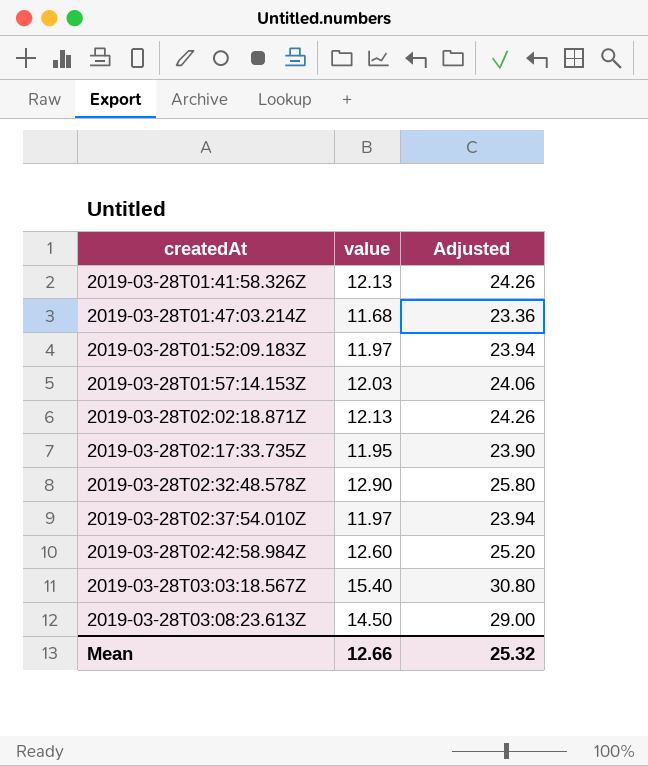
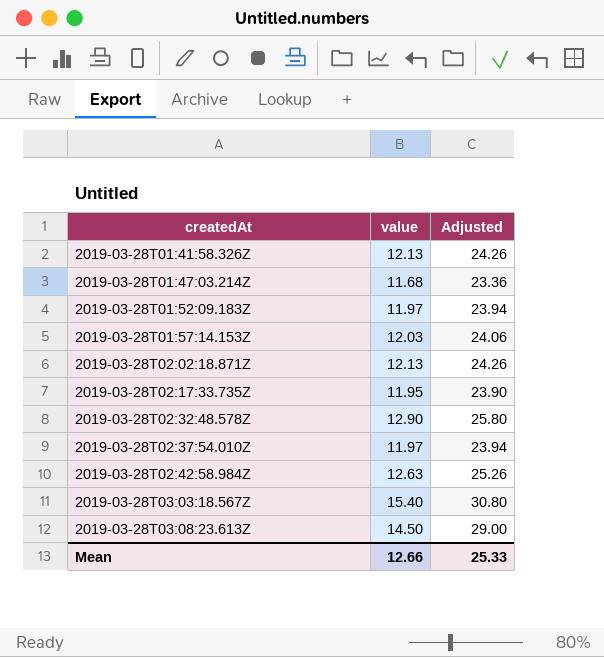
2019-03-28T02:42:58.984Z | value: 12.60 -> 12.63
2019-03-28T02:42:58.984Z | Adjusted: 25.20 -> 25.26
Mean | Adjusted: 25.32 -> 25.33

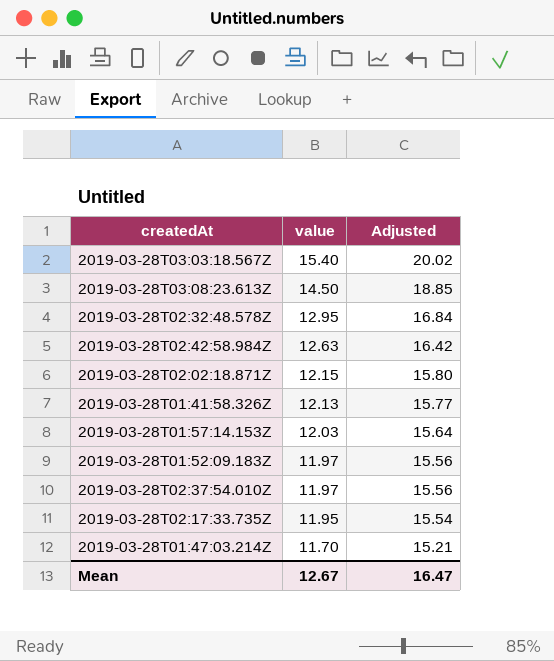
row order: createdAt ascending -> value descending
column Adjusted | formula: [value] * 2 -> [value] * 1.3
2019-03-28T02:32:48.578Z | value: 12.90 -> 12.95
2019-03-28T02:02:18.871Z | value: 12.13 -> 12.15
2019-03-28T01:47:03.214Z | value: 11.68 -> 11.70
Mean | value: 12.66 -> 12.67
Mean | Adjusted: 25.33 -> 16.47

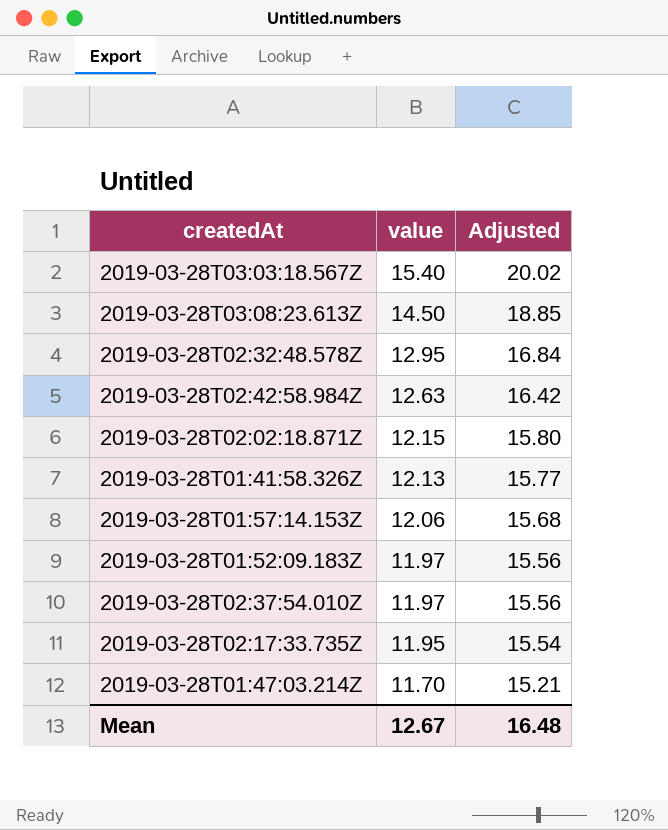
2019-03-28T01:57:14.153Z | value: 12.03 -> 12.06
2019-03-28T01:57:14.153Z | Adjusted: 15.64 -> 15.68
Mean | Adjusted: 16.47 -> 16.48

